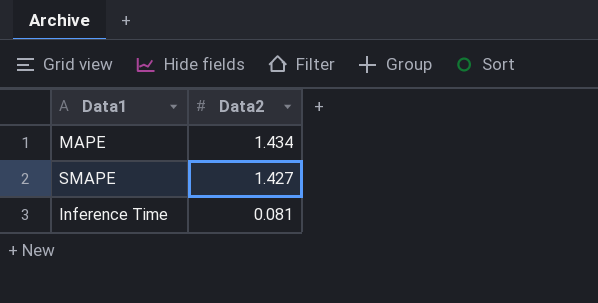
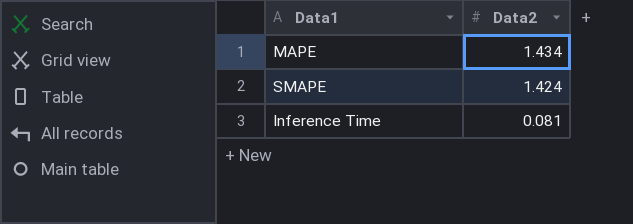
SMAPE | Data2: 1.427 -> 1.424

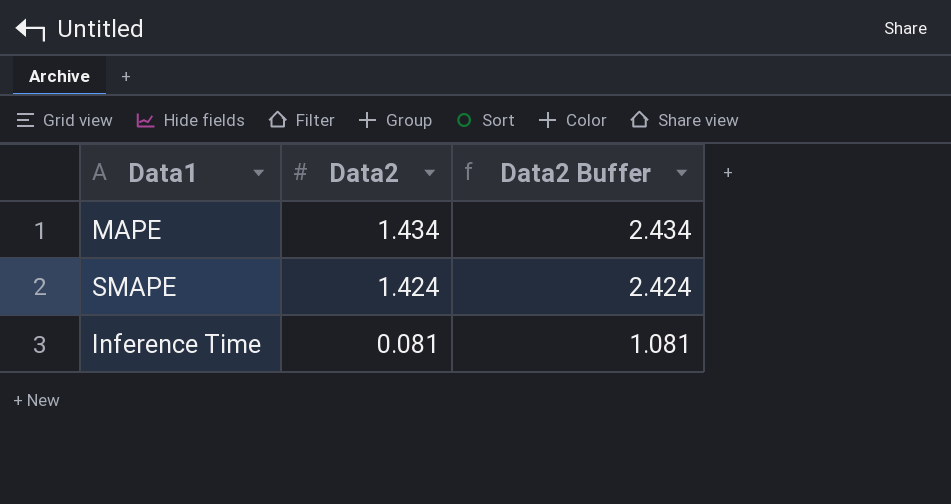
column Data2 Buffer | formula: none -> [Data2] + 1

